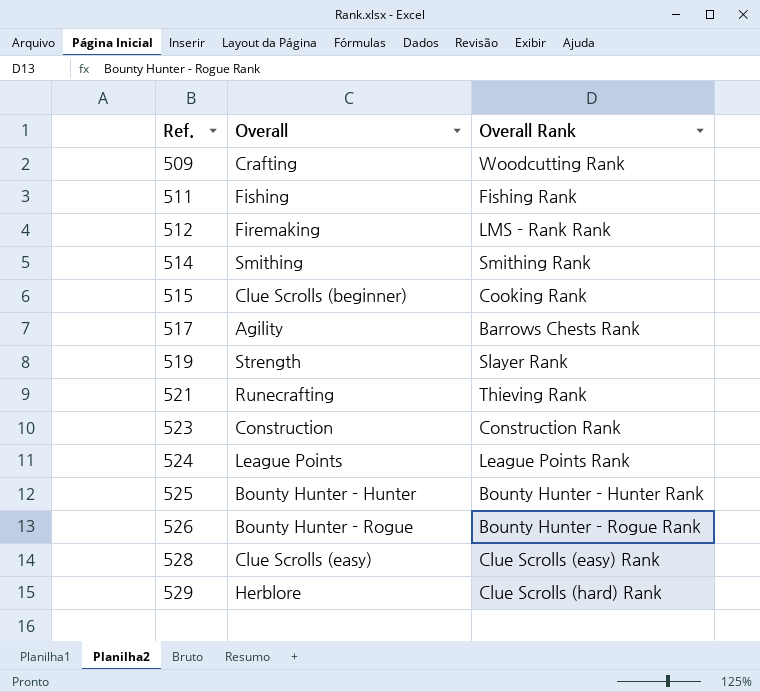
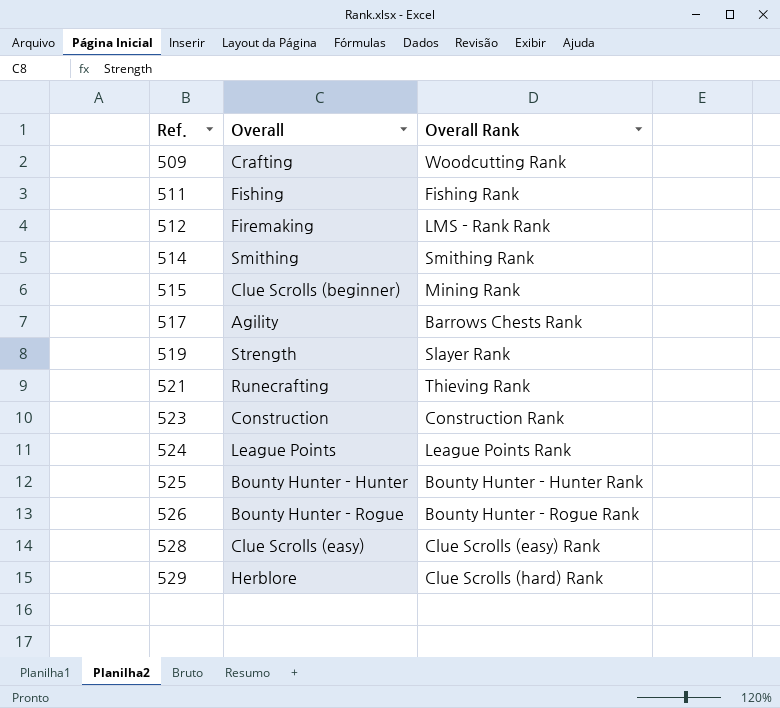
515 | Overall Rank: Cooking Rank -> Mining Rank

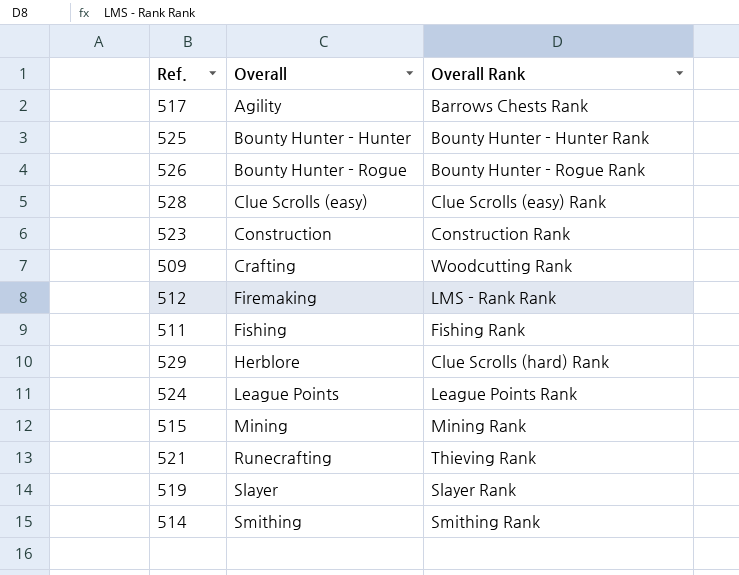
row order: Ref. ascending -> Overall ascending
515 | Overall: Clue Scrolls (beginner) -> Mining
519 | Overall: Strength -> Slayer

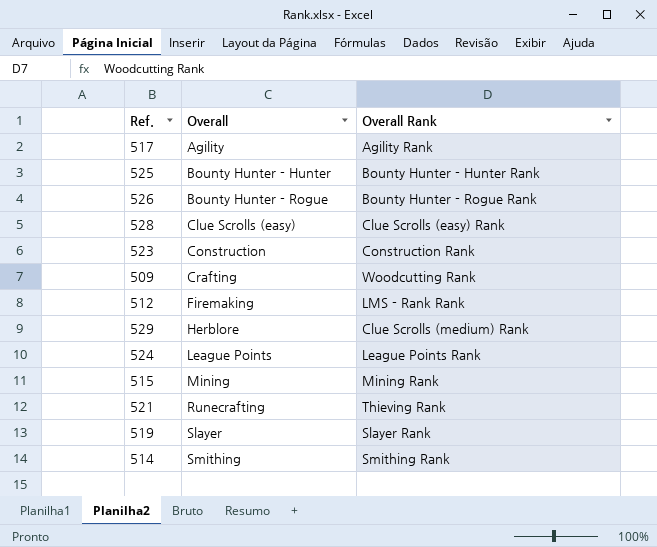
row 511: Fishing | Fishing Rank -> none
517 | Overall Rank: Barrows Chests Rank -> Agility Rank
529 | Overall Rank: Clue Scrolls (hard) Rank -> Clue Scrolls (medium) Rank

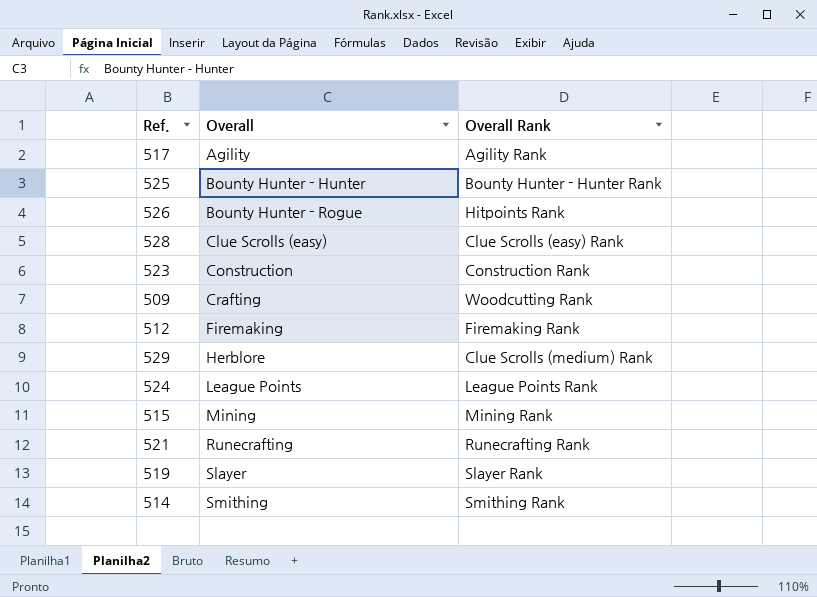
526 | Overall Rank: Bounty Hunter - Rogue Rank -> Hitpoints Rank
512 | Overall Rank: LMS - Rank Rank -> Firemaking Rank
521 | Overall Rank: Thieving Rank -> Runecrafting Rank

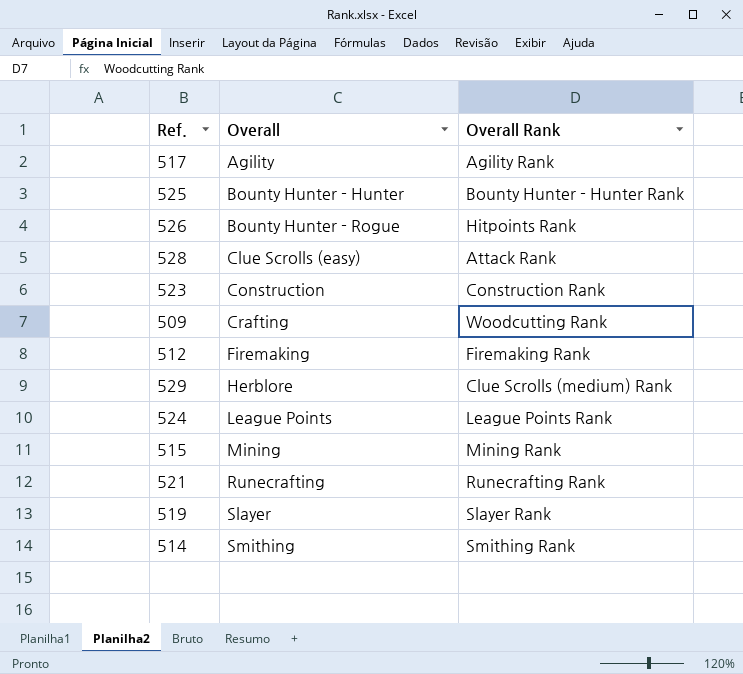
528 | Overall Rank: Clue Scrolls (easy) Rank -> Attack Rank

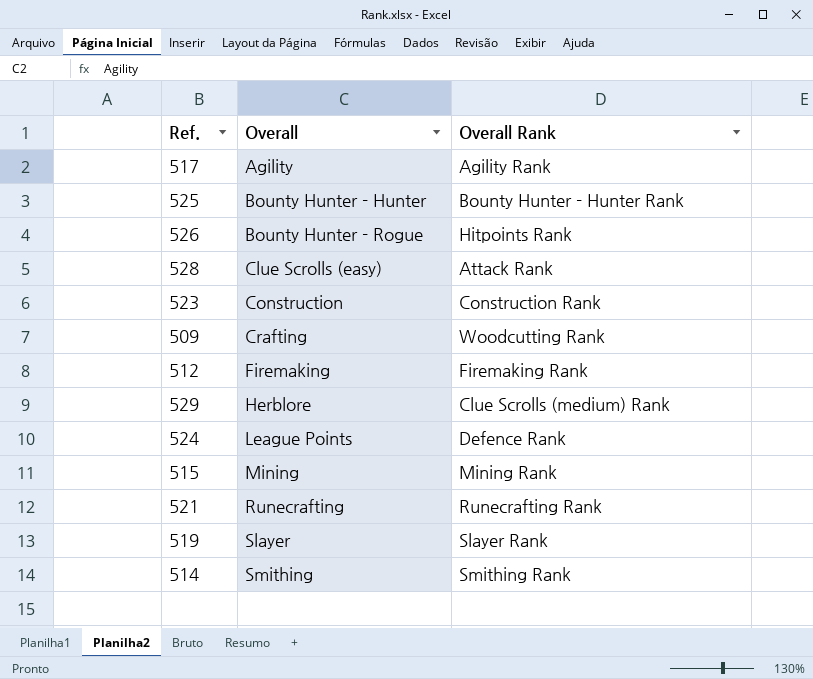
524 | Overall Rank: League Points Rank -> Defence Rank

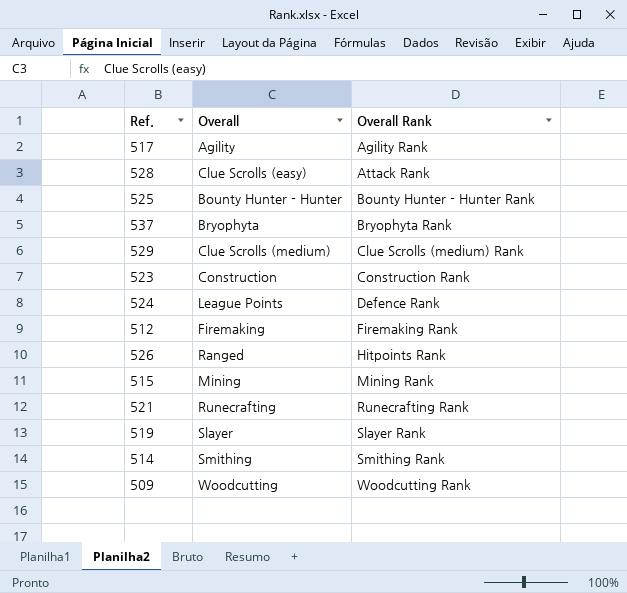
row order: Overall ascending -> Overall Rank ascending
row 537: none -> Bryophyta | Bryophyta Rank
529 | Overall: Herblore -> Clue Scrolls (medium)
526 | Overall: Bounty Hunter - Rogue -> Ranged
509 | Overall: Crafting -> Woodcutting

